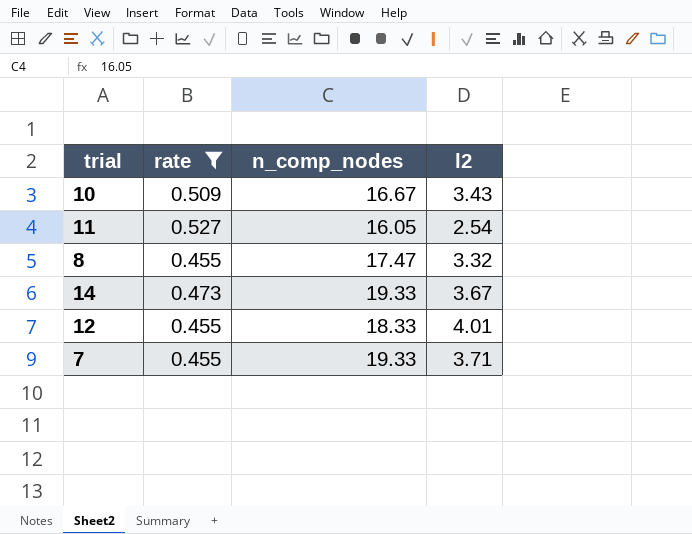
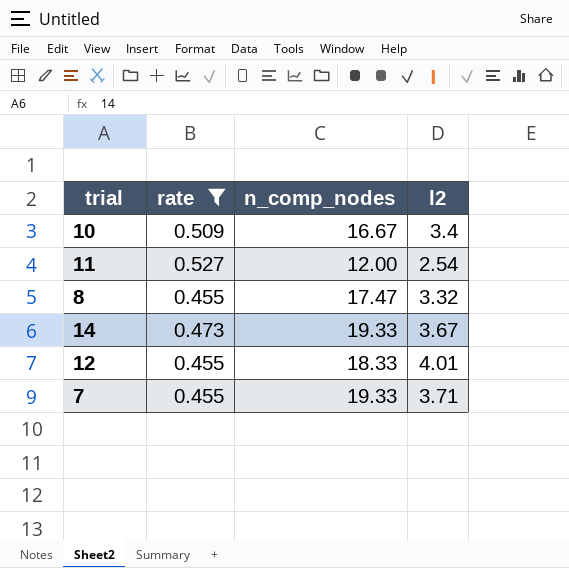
10 | l2: 3.43 -> 3.4
11 | n_comp_nodes: 16.05 -> 12.00

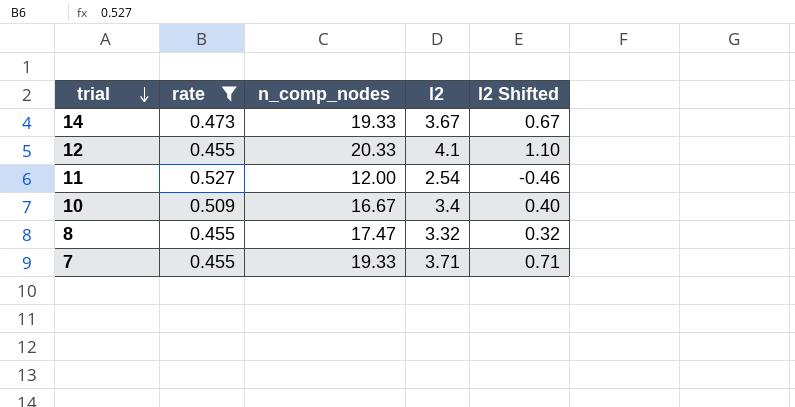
row order: none -> trial descending
column l2 Shifted | formula: none -> [l2] - 3
12 | n_comp_nodes: 18.33 -> 20.33
12 | l2: 4.01 -> 4.1

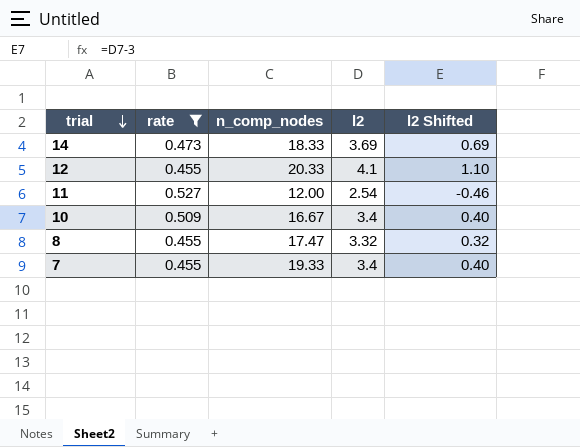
14 | n_comp_nodes: 19.33 -> 18.33
14 | l2: 3.67 -> 3.69
14 | l2 Shifted: 0.67 -> 0.69
7 | l2: 3.71 -> 3.4
7 | l2 Shifted: 0.71 -> 0.40

